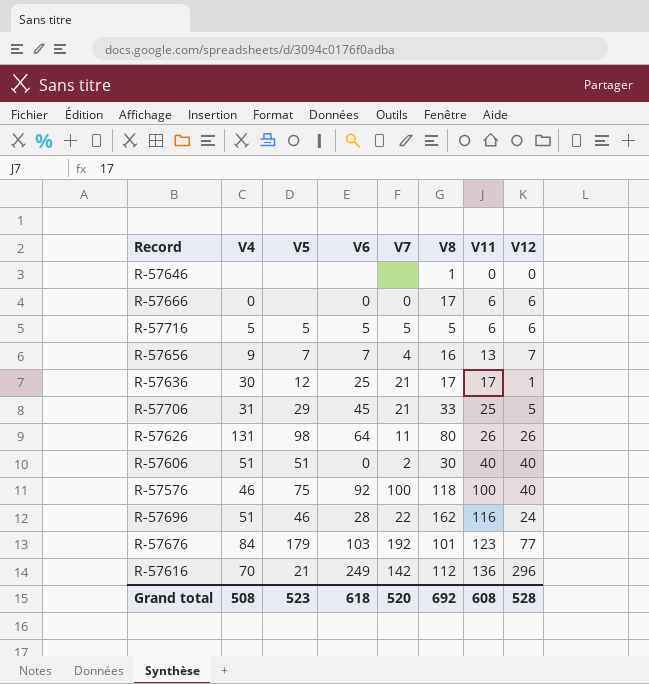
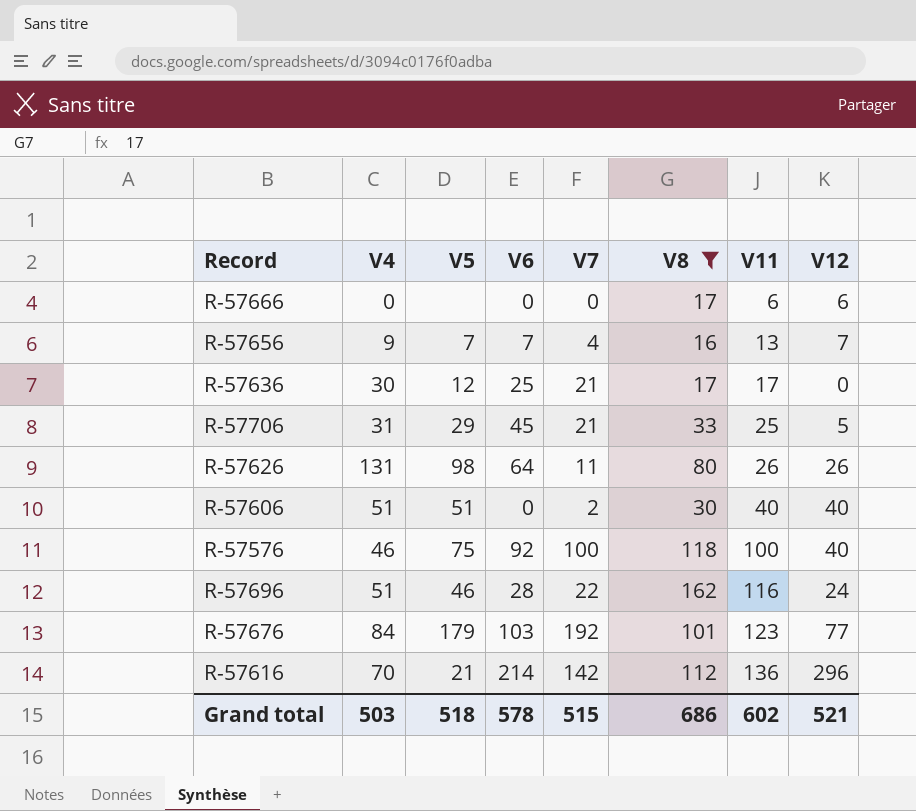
filter: none -> V8 >= 16
R-57636 | V12: 1 -> 0
R-57616 | V6: 249 -> 214
Grand total | V4: 508 -> 503
Grand total | V5: 523 -> 518
Grand total | V6: 618 -> 578
Grand total | V7: 520 -> 515
Grand total | V8: 692 -> 686
Grand total | V11: 608 -> 602
Grand total | V12: 528 -> 521

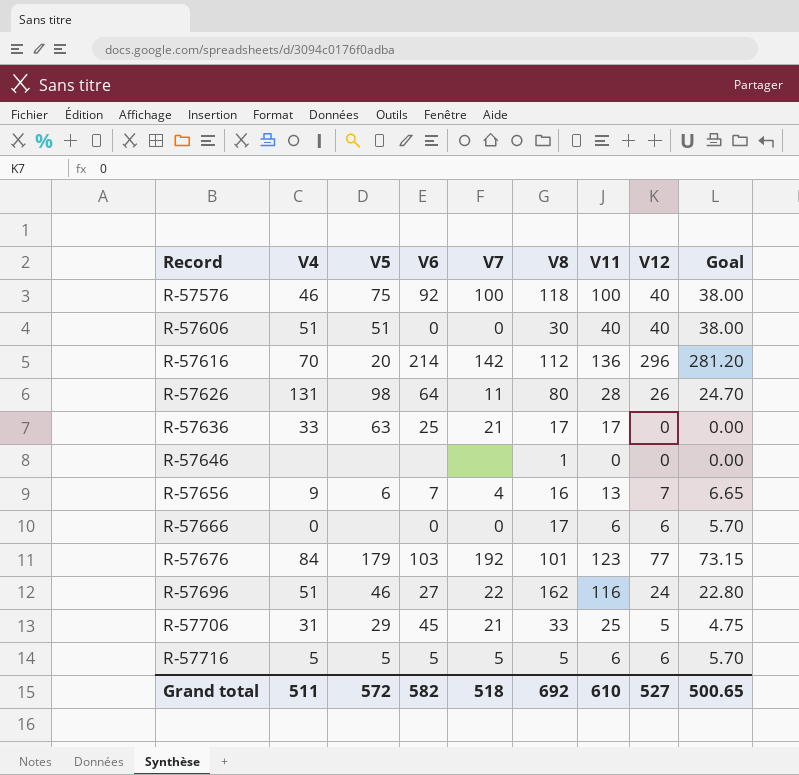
filter: V8 >= 16 -> none
row order: V11 ascending -> Record ascending
column Goal | formula: none -> [V12] * 0.95
R-57606 | V7: 2 -> 0
R-57616 | V5: 21 -> 20
R-57626 | V11: 26 -> 28
R-57636 | V4: 30 -> 33
R-57636 | V5: 12 -> 63
R-57656 | V5: 7 -> 6
R-57696 | V6: 28 -> 27
Grand total | V4: 503 -> 511
Grand total | V5: 518 -> 572
Grand total | V6: 578 -> 582
Grand total | V7: 515 -> 518
Grand total | V8: 686 -> 692
Grand total | V11: 602 -> 610
Grand total | V12: 521 -> 527

